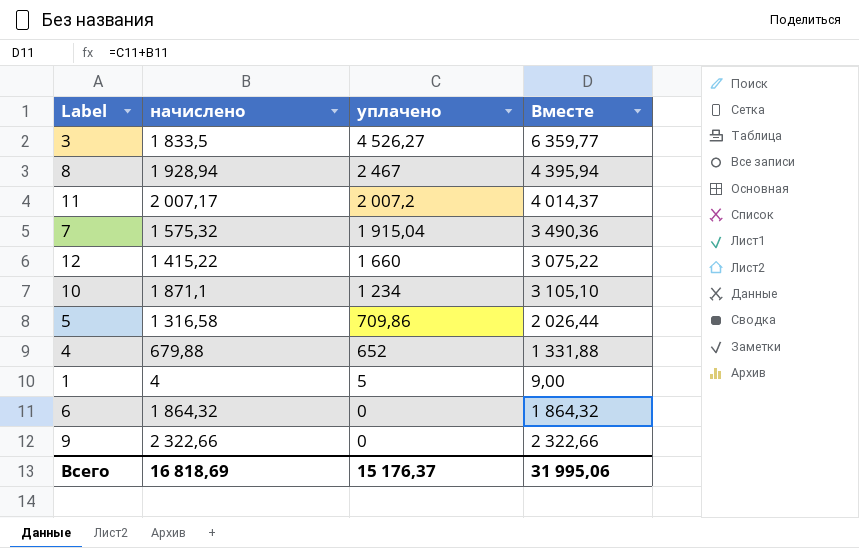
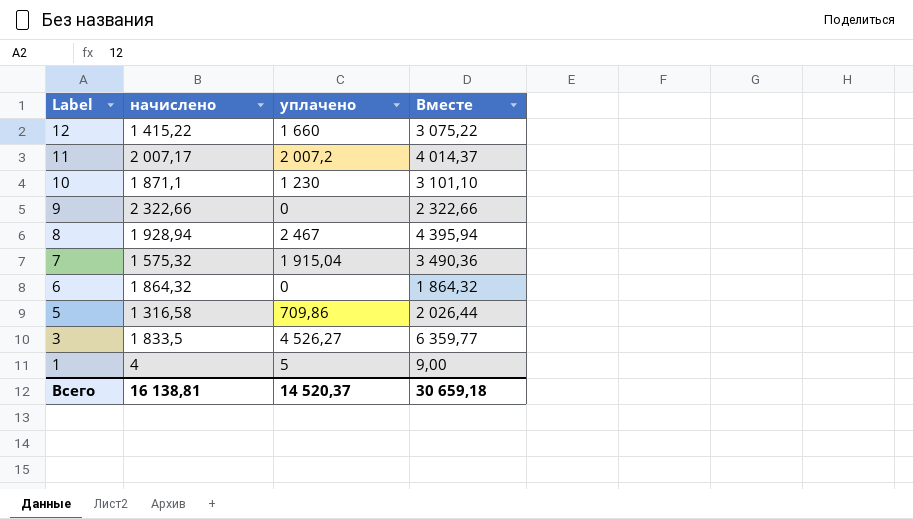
row order: уплачено descending -> Label descending
row 4: 679,88 | 652 | 1 331,88 -> none
10 | уплачено: 1 234 -> 1 230
10 | Вместе: 3 105,10 -> 3 101,10
Всего | начислено: 16 818,69 -> 16 138,81
Всего | уплачено: 15 176,37 -> 14 520,37
Всего | Вместе: 31 995,06 -> 30 659,18

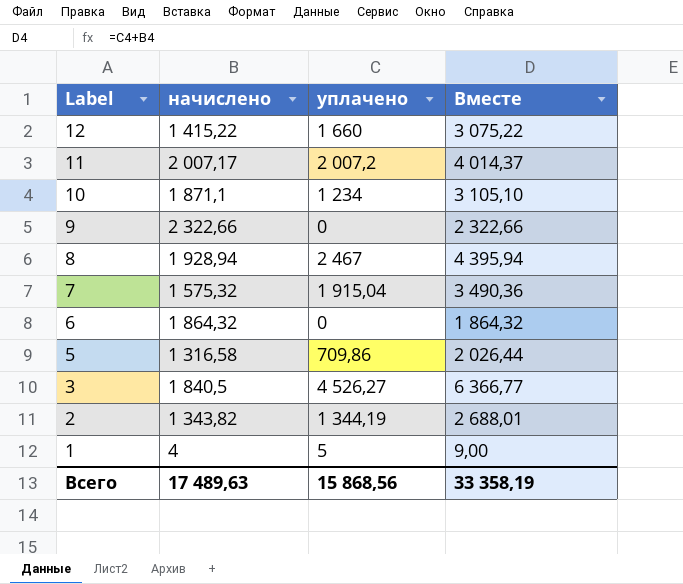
10 | уплачено: 1 230 -> 1 234
10 | Вместе: 3 101,10 -> 3 105,10
3 | начислено: 1 833,5 -> 1 840,5
3 | Вместе: 6 359,77 -> 6 366,77
row 2: none -> 1 343,82 | 1 344,19 | 2 688,01
Всего | начислено: 16 138,81 -> 17 489,63
Всего | уплачено: 14 520,37 -> 15 868,56
Всего | Вместе: 30 659,18 -> 33 358,19

